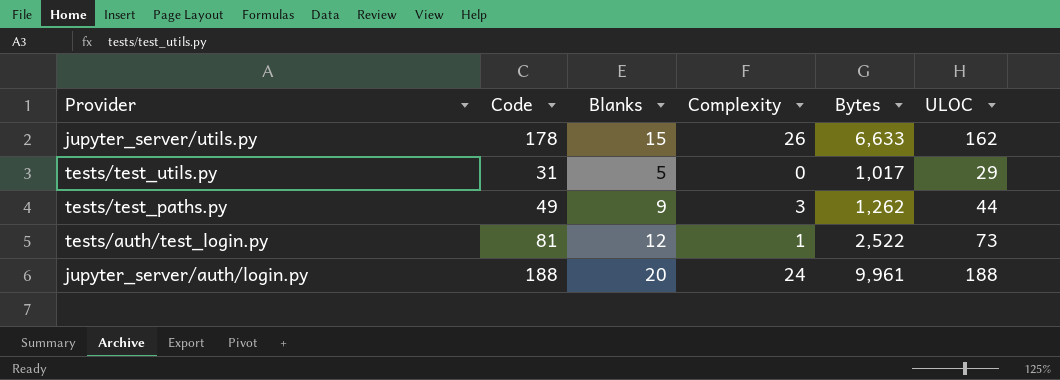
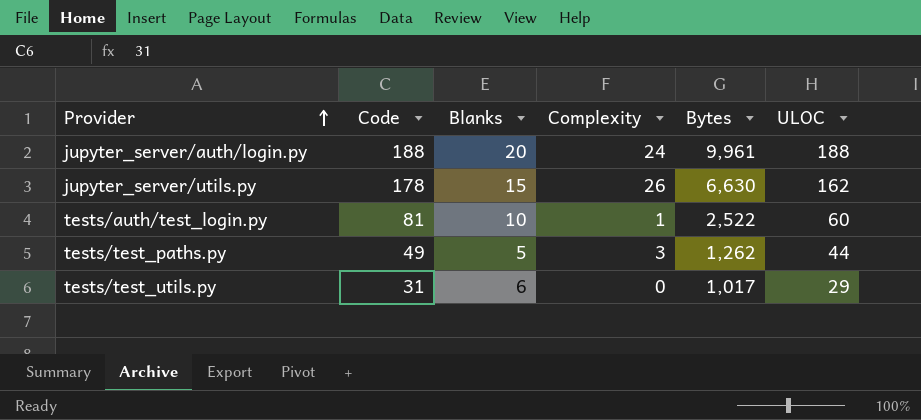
row order: none -> Provider ascending
jupyter_server/utils.py | Bytes: 6,633 -> 6,630
tests/auth/test_login.py | Blanks: 12 -> 10
tests/auth/test_login.py | ULOC: 73 -> 60
tests/test_paths.py | Blanks: 9 -> 5
tests/test_utils.py | Blanks: 5 -> 6

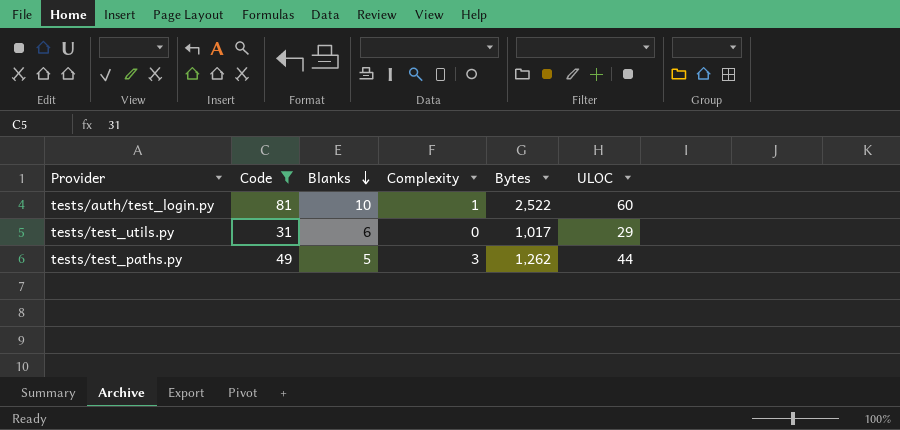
filter: none -> Code <= 81
row order: Provider ascending -> Blanks descending

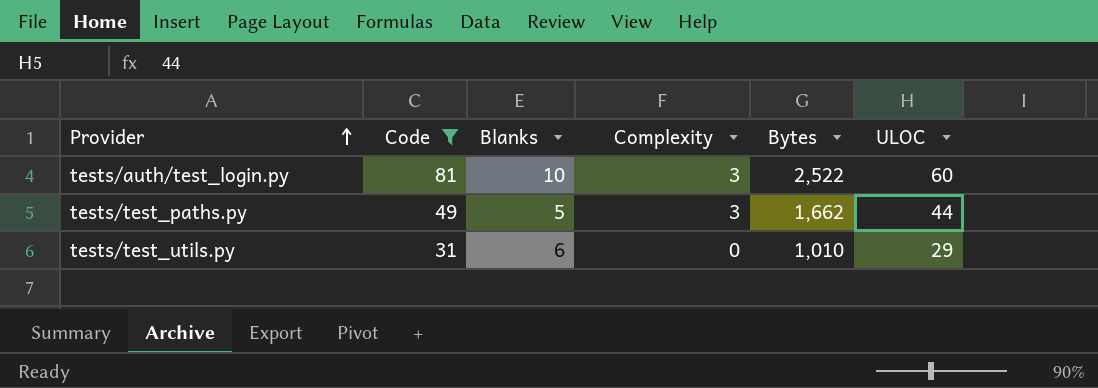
row order: Blanks descending -> Provider ascending
tests/auth/test_login.py | Complexity: 1 -> 3
tests/test_paths.py | Bytes: 1,262 -> 1,662
tests/test_utils.py | Bytes: 1,017 -> 1,010

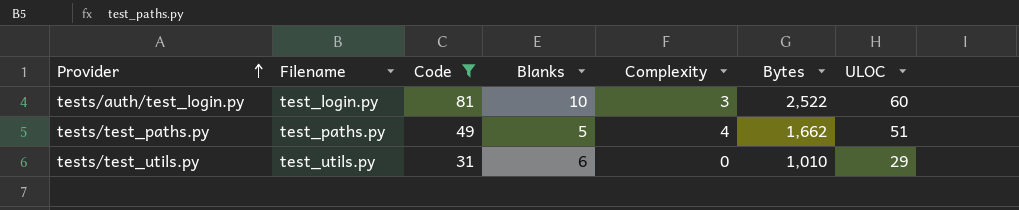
column Filename | position: none -> 2
tests/test_paths.py | Complexity: 3 -> 4
tests/test_paths.py | ULOC: 44 -> 51

